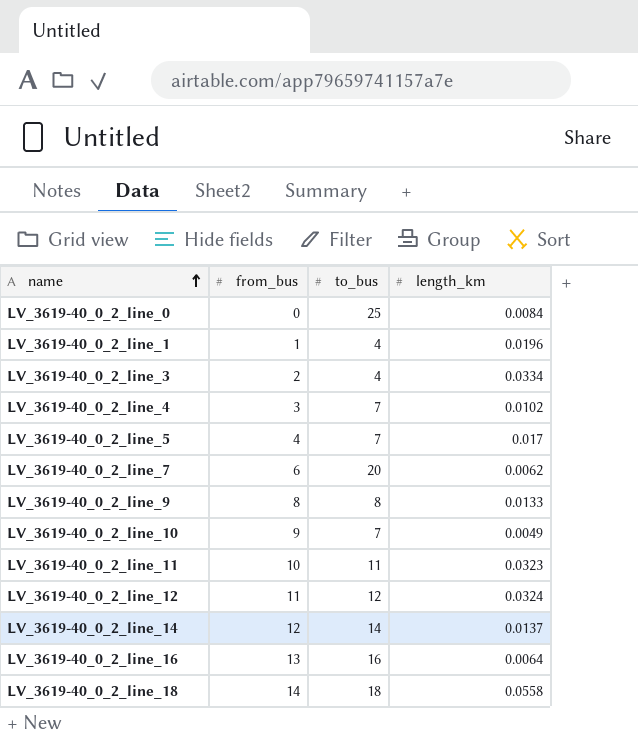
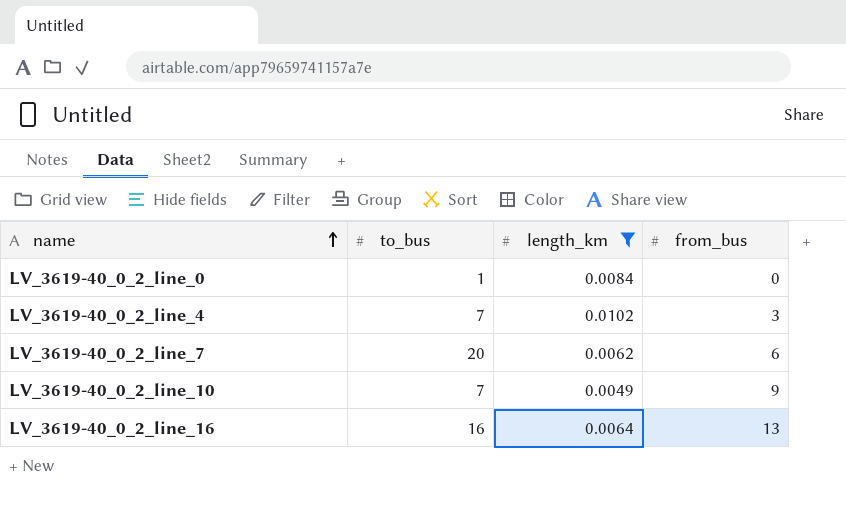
filter: none -> length_km <= 0.0102
column from_bus | position: 2 -> 4
LV_3619-40_0_2_line_0 | to_bus: 25 -> 1

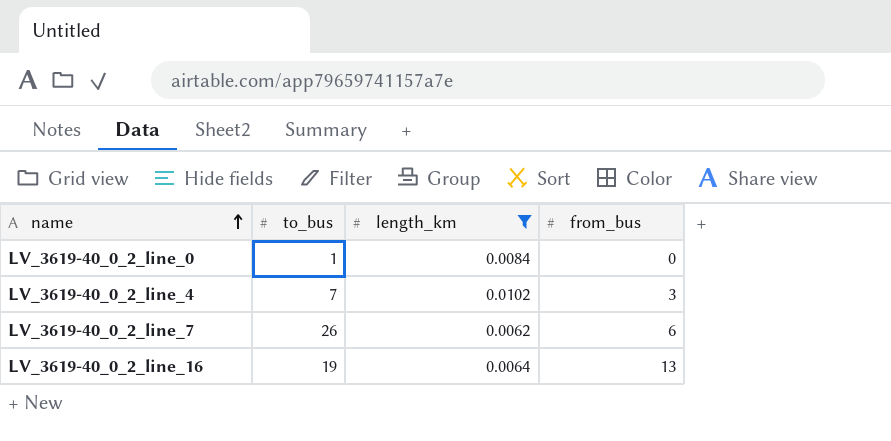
row LV_3619-40_0_2_line_10: 7 | 0.0049 | 9 -> none
LV_3619-40_0_2_line_7 | to_bus: 20 -> 26
LV_3619-40_0_2_line_16 | to_bus: 16 -> 19

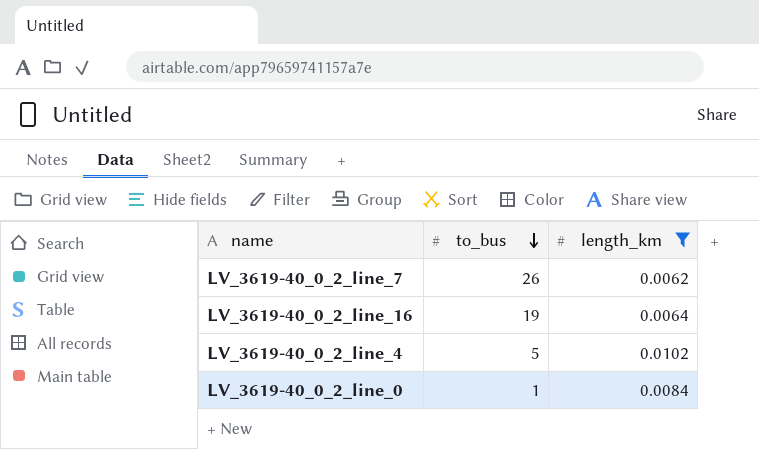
row order: name ascending -> to_bus descending
column from_bus | position: 4 -> none
LV_3619-40_0_2_line_4 | to_bus: 7 -> 5

